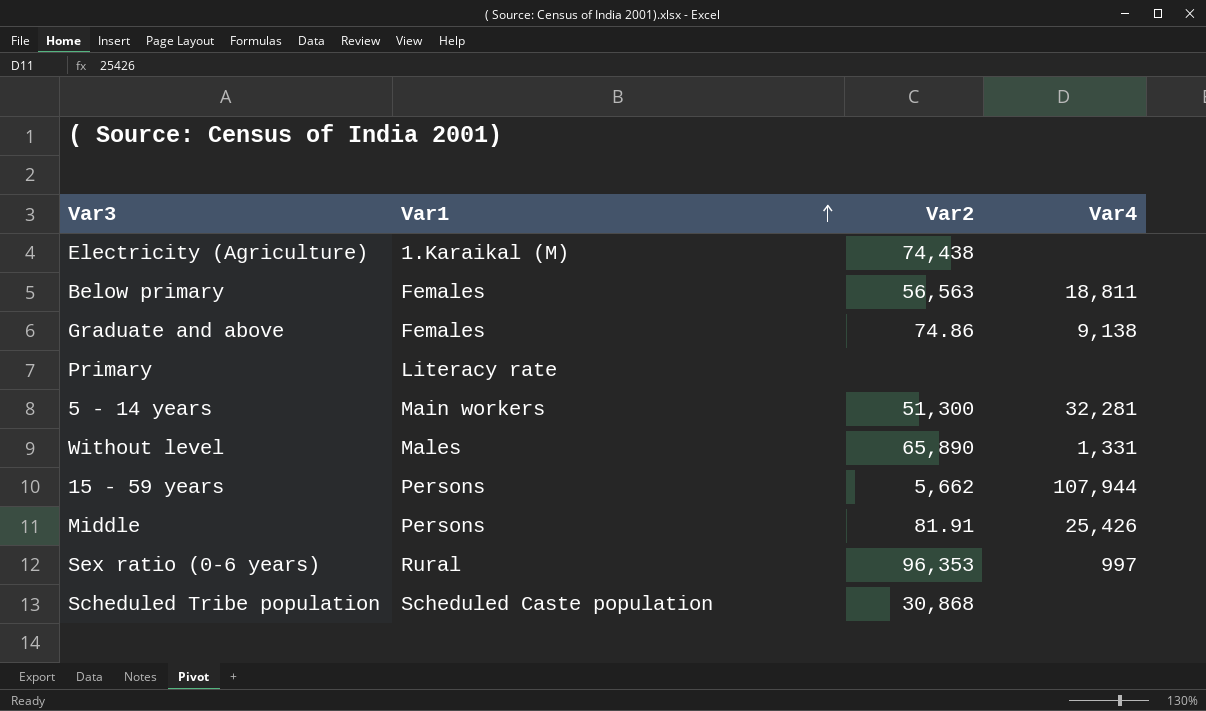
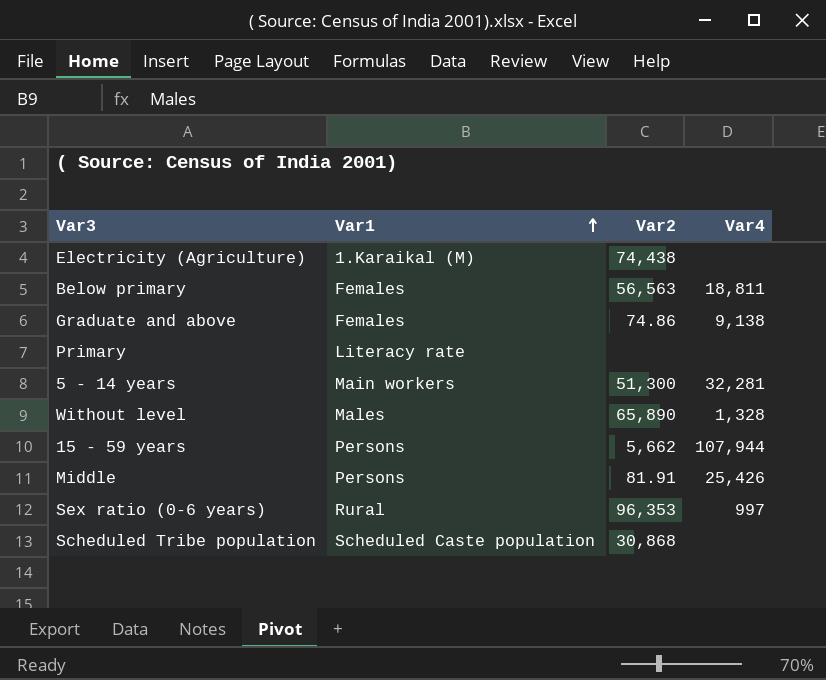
Without level | Var4: 1,331 -> 1,328

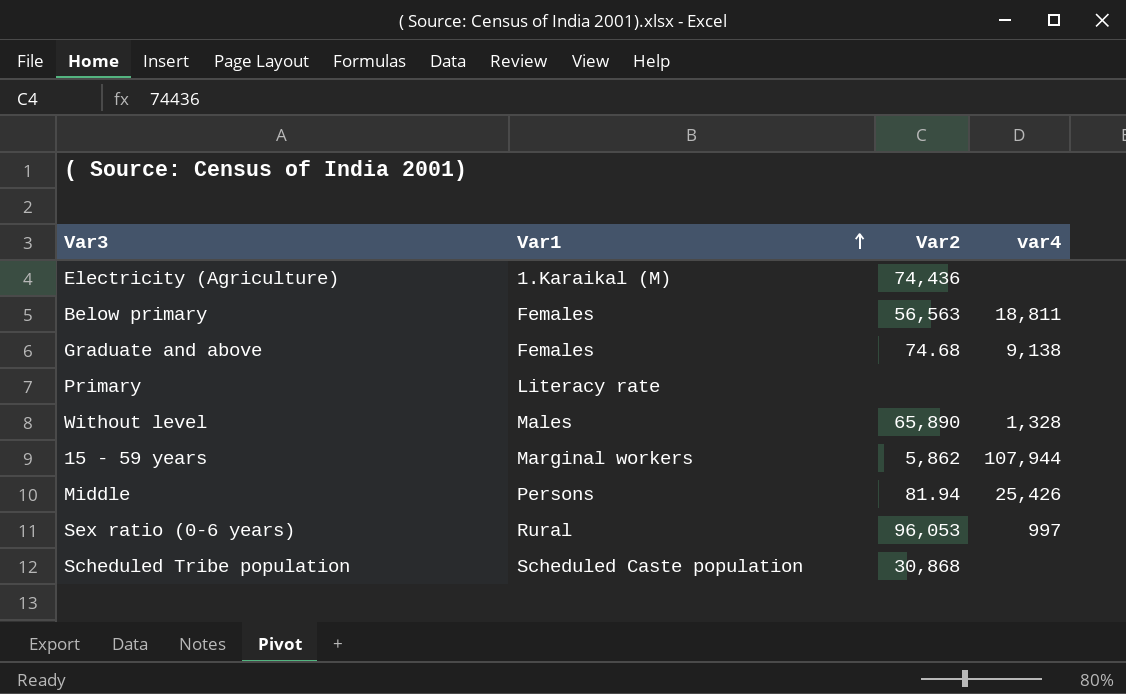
column name: Var4 -> var4
row 5 - 14 years: Main workers | 51,300 | 32,281 -> none
Electricity (Agriculture) | Var2: 74,438 -> 74,436
Graduate and above | Var2: 74.86 -> 74.68
15 - 59 years | Var1: Persons -> Marginal workers
15 - 59 years | Var2: 5,662 -> 5,862
Middle | Var2: 81.91 -> 81.94
Sex ratio (0-6 years) | Var2: 96,353 -> 96,053

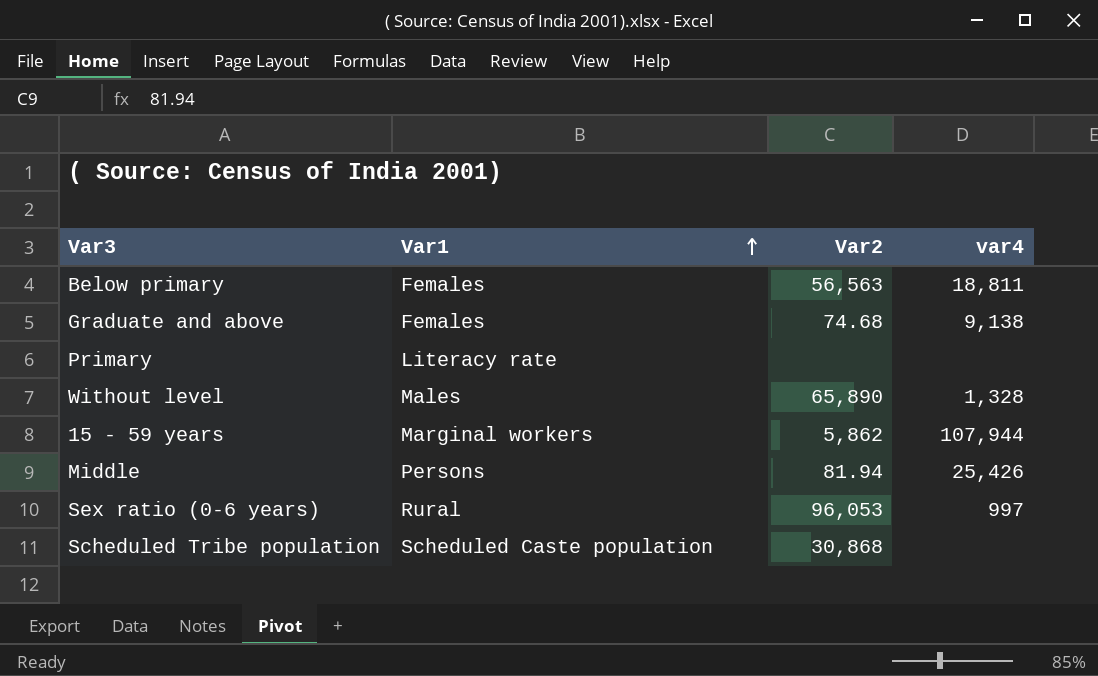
row Electricity (Agriculture): 1.Karaikal (M) | 74,436 | none -> none

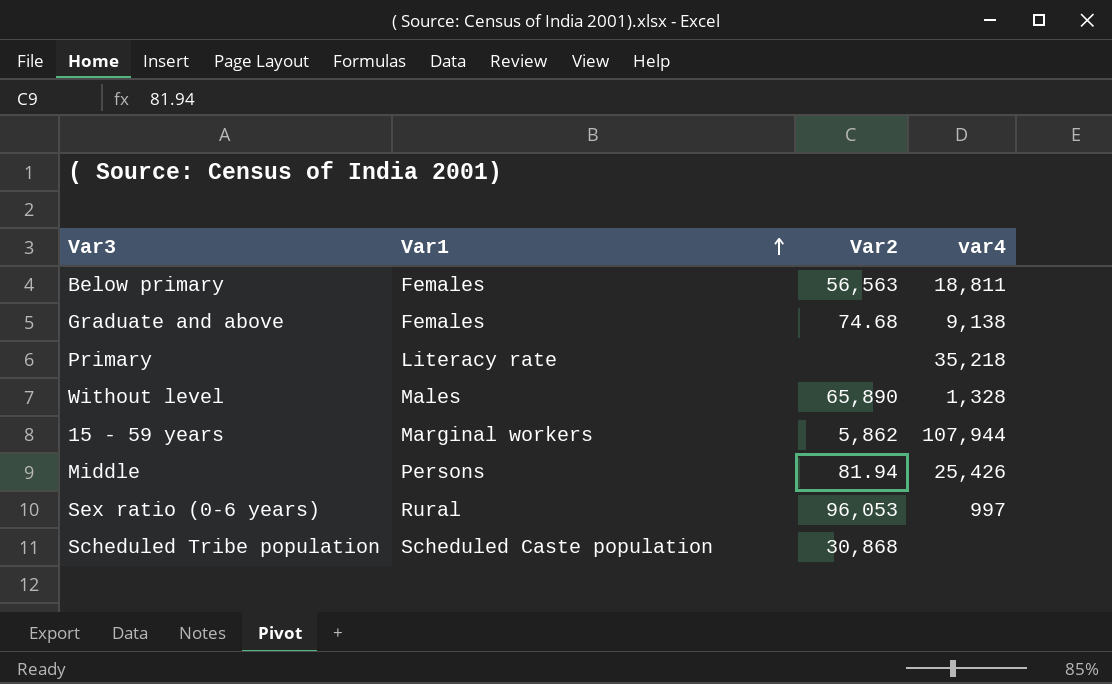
Primary | var4: none -> 35,218

